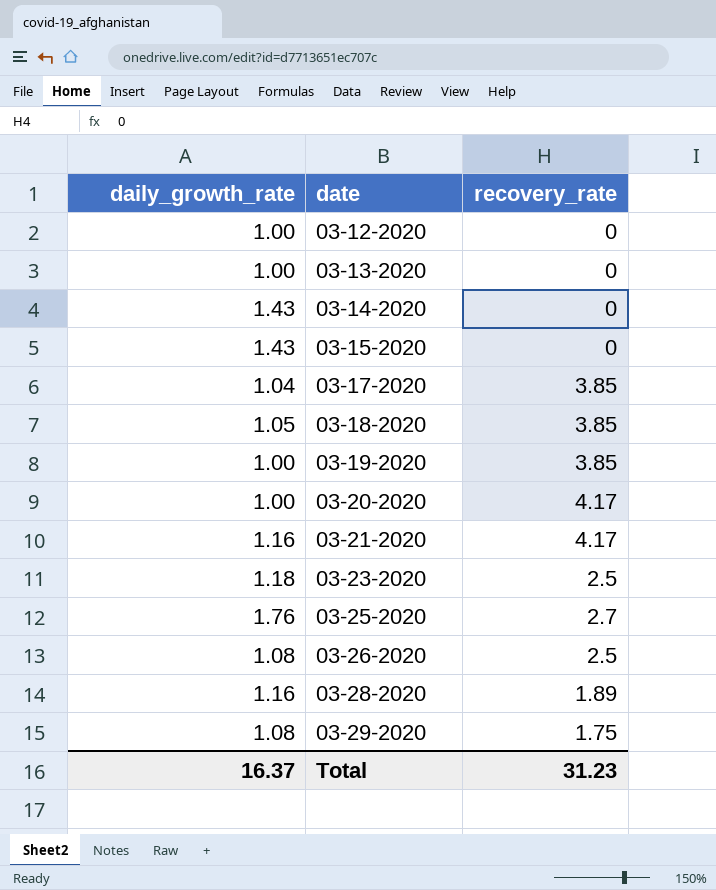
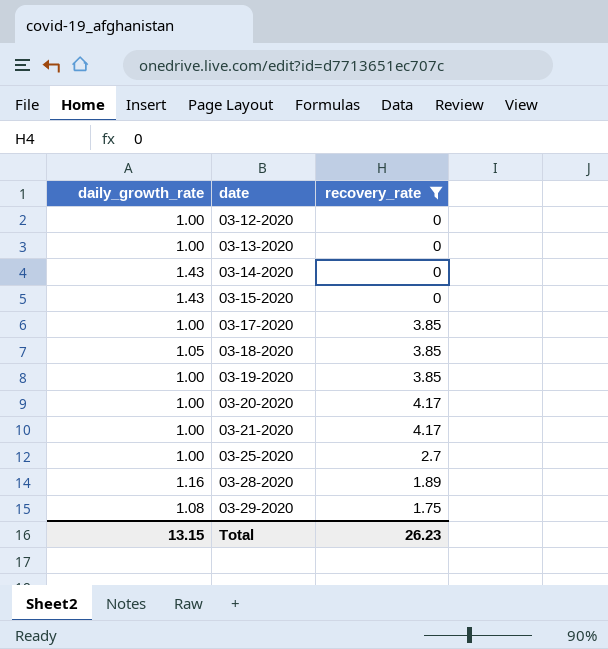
filter: none -> recovery_rate != 2.5
03-17-2020 | daily_growth_rate: 1.04 -> 1.00
03-21-2020 | daily_growth_rate: 1.16 -> 1.00
03-25-2020 | daily_growth_rate: 1.76 -> 1.00
Total | daily_growth_rate: 16.37 -> 13.15
Total | recovery_rate: 31.23 -> 26.23

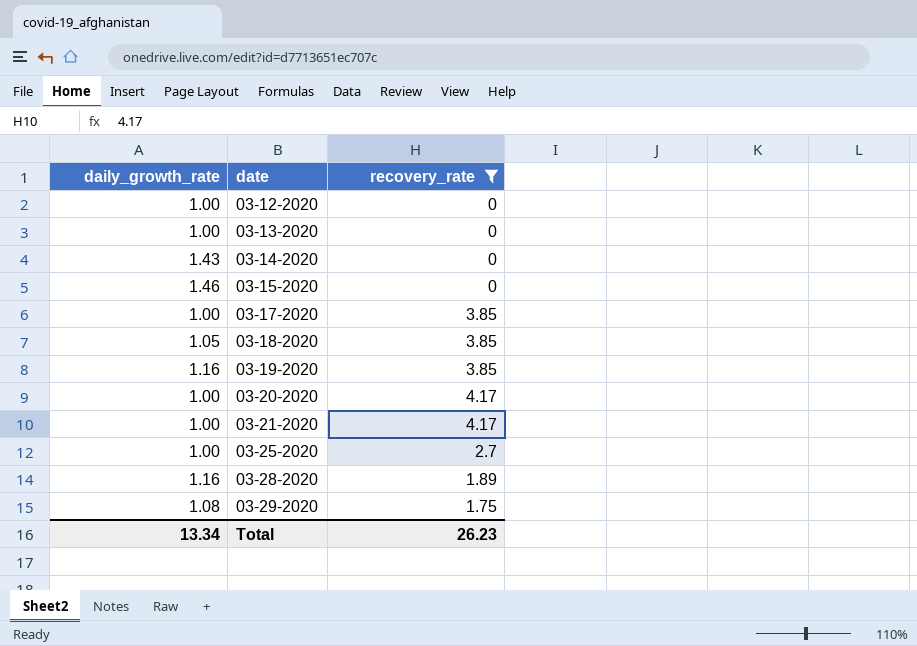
03-15-2020 | daily_growth_rate: 1.43 -> 1.46
03-19-2020 | daily_growth_rate: 1.00 -> 1.16
Total | daily_growth_rate: 13.15 -> 13.34

